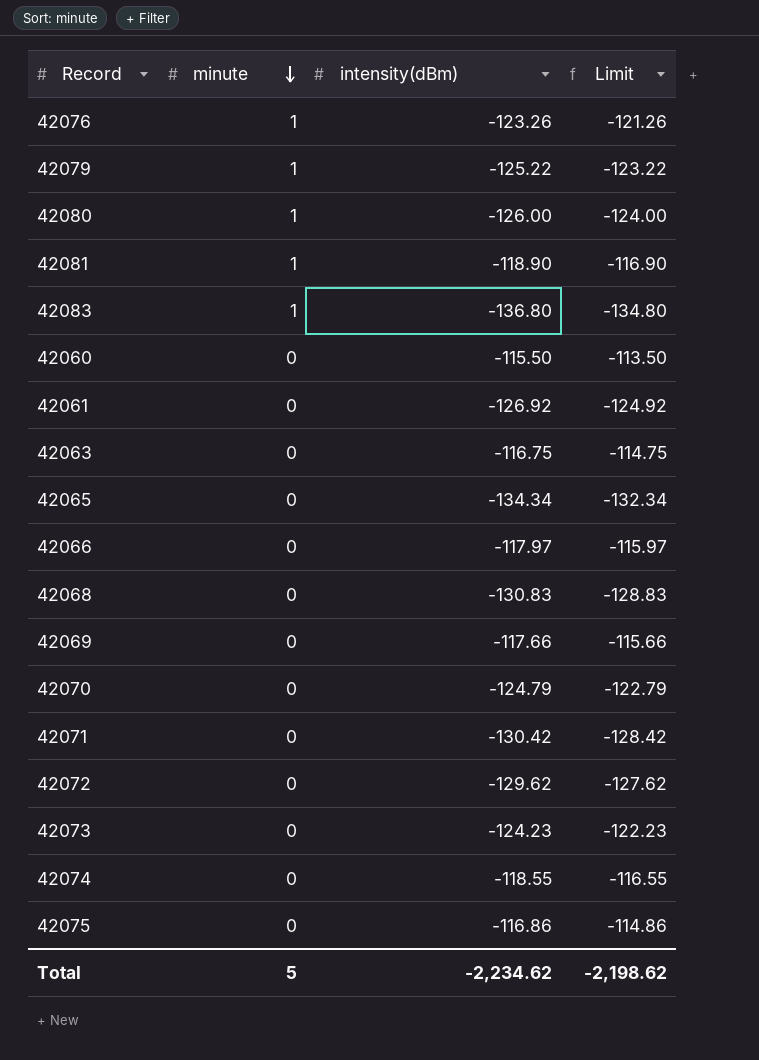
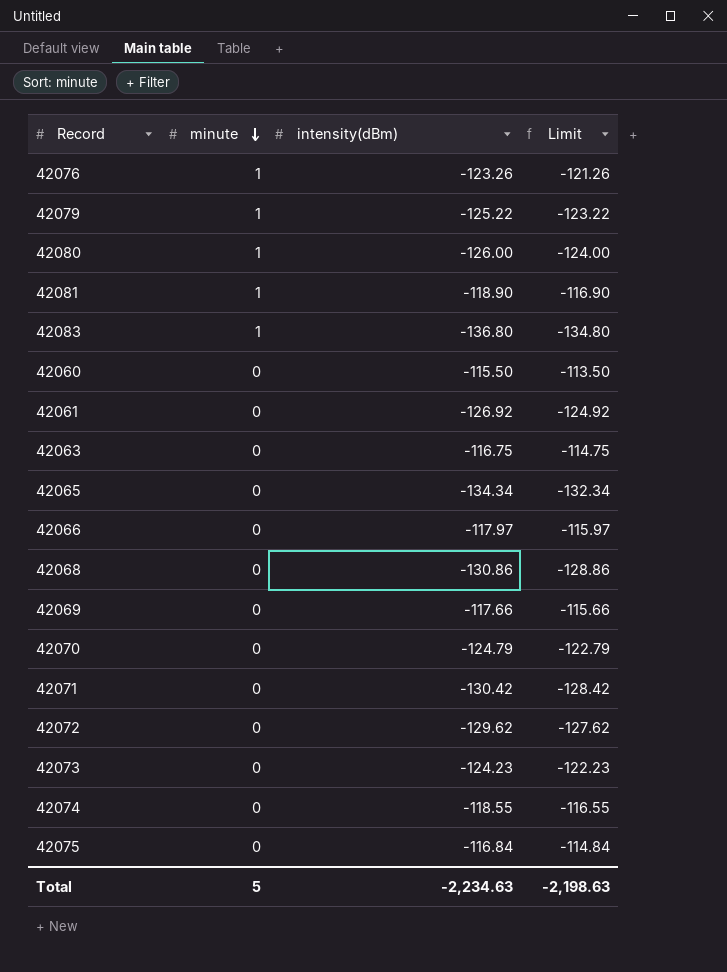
42068 | intensity(dBm): -130.83 -> -130.86
42068 | Limit: -128.83 -> -128.86
42075 | intensity(dBm): -116.86 -> -116.84
42075 | Limit: -114.86 -> -114.84
Total | intensity(dBm): -2,234.62 -> -2,234.63
Total | Limit: -2,198.62 -> -2,198.63

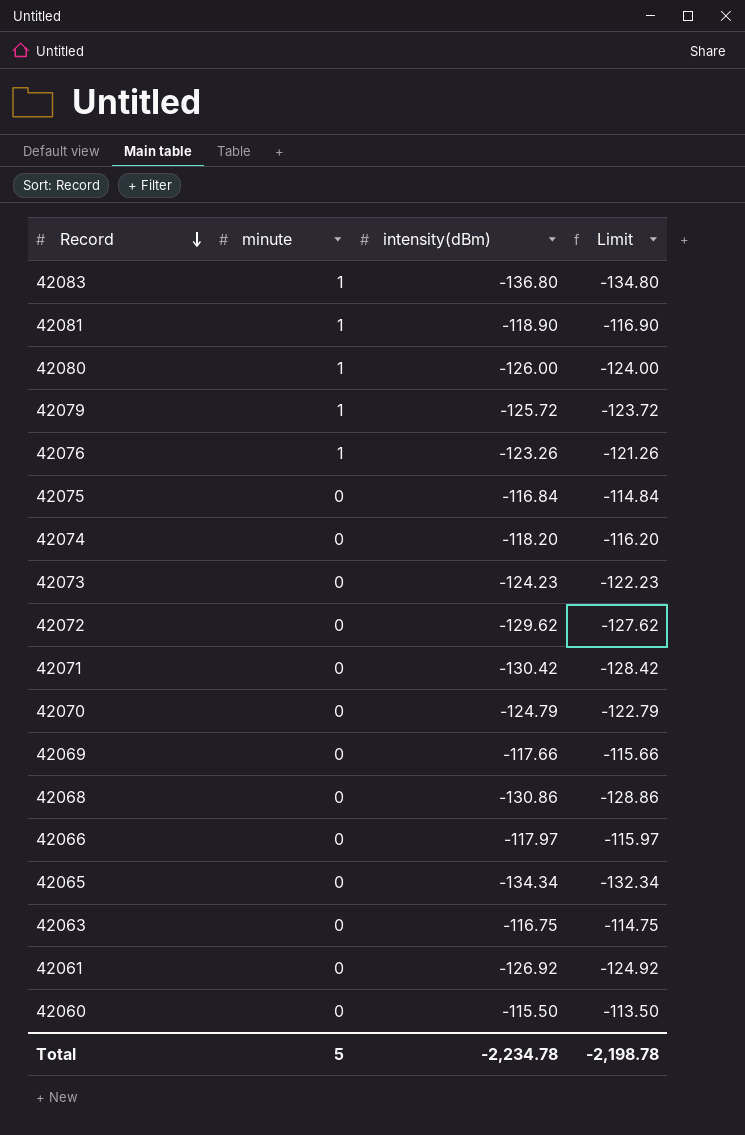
row order: minute descending -> Record descending
42079 | intensity(dBm): -125.22 -> -125.72
42079 | Limit: -123.22 -> -123.72
42074 | intensity(dBm): -118.55 -> -118.20
42074 | Limit: -116.55 -> -116.20
Total | intensity(dBm): -2,234.63 -> -2,234.78
Total | Limit: -2,198.63 -> -2,198.78

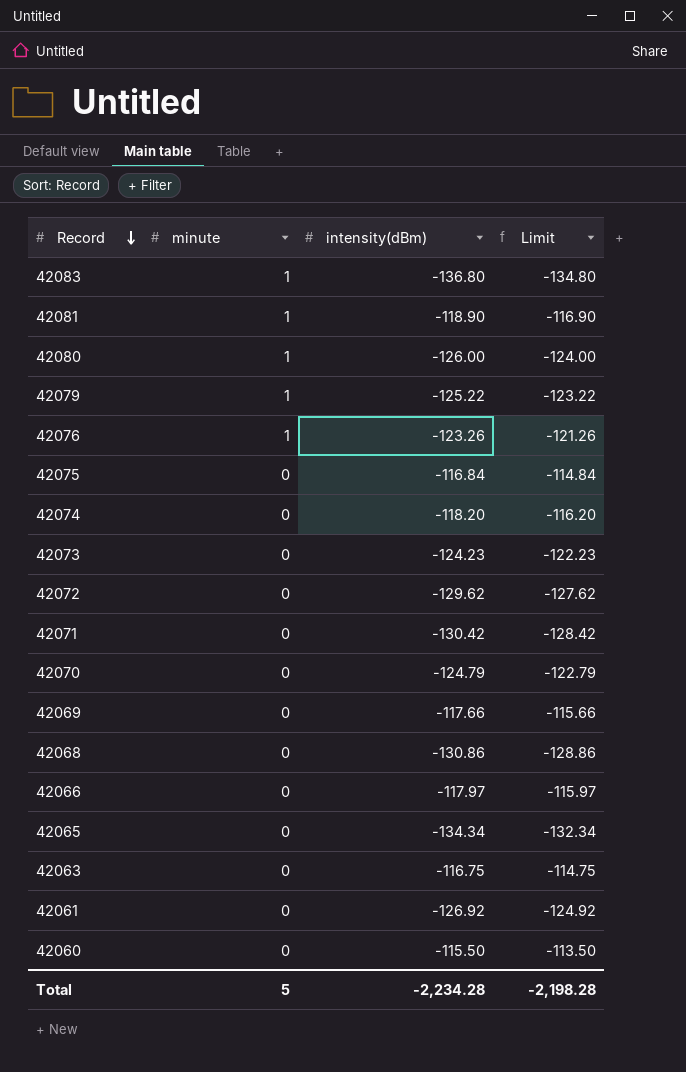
42079 | intensity(dBm): -125.72 -> -125.22
42079 | Limit: -123.72 -> -123.22
Total | intensity(dBm): -2,234.78 -> -2,234.28
Total | Limit: -2,198.78 -> -2,198.28

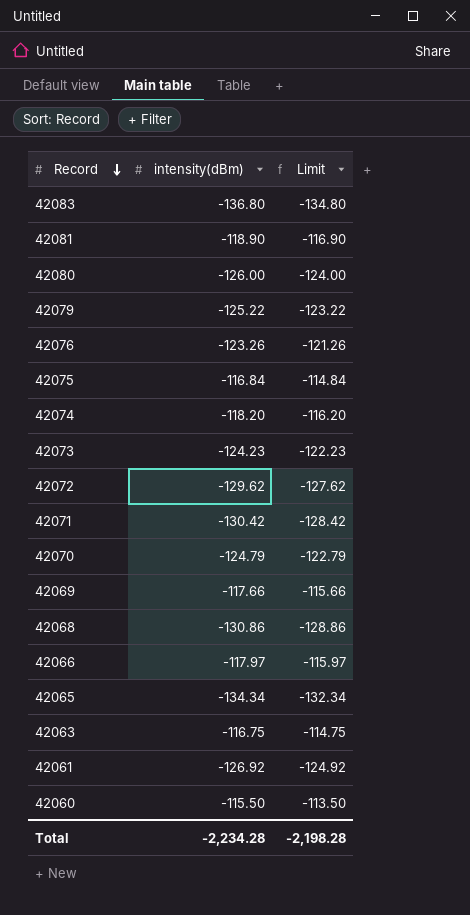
column minute | position: 2 -> none

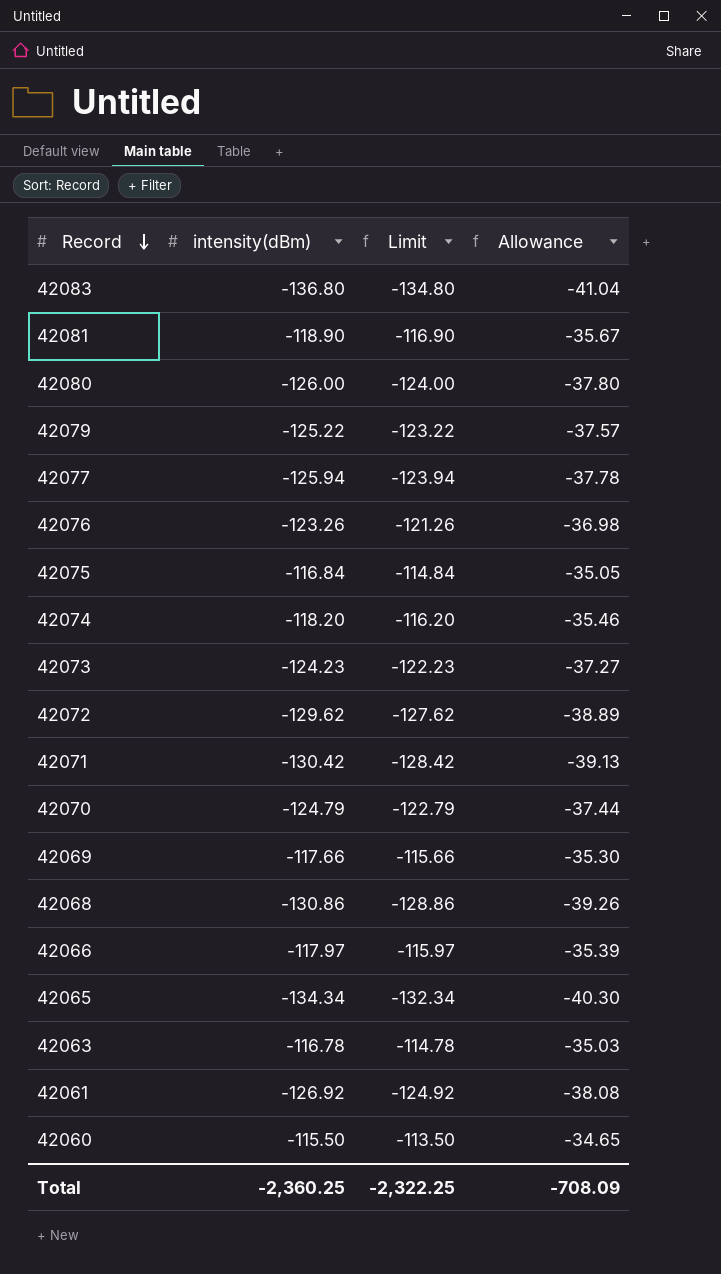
column Allowance | formula: none -> [intensity(dBm)] * 0.3
row 42077: none -> -125.94 | -123.94 | -37.78
42063 | intensity(dBm): -116.75 -> -116.78
42063 | Limit: -114.75 -> -114.78
Total | intensity(dBm): -2,234.28 -> -2,360.25
Total | Limit: -2,198.28 -> -2,322.25

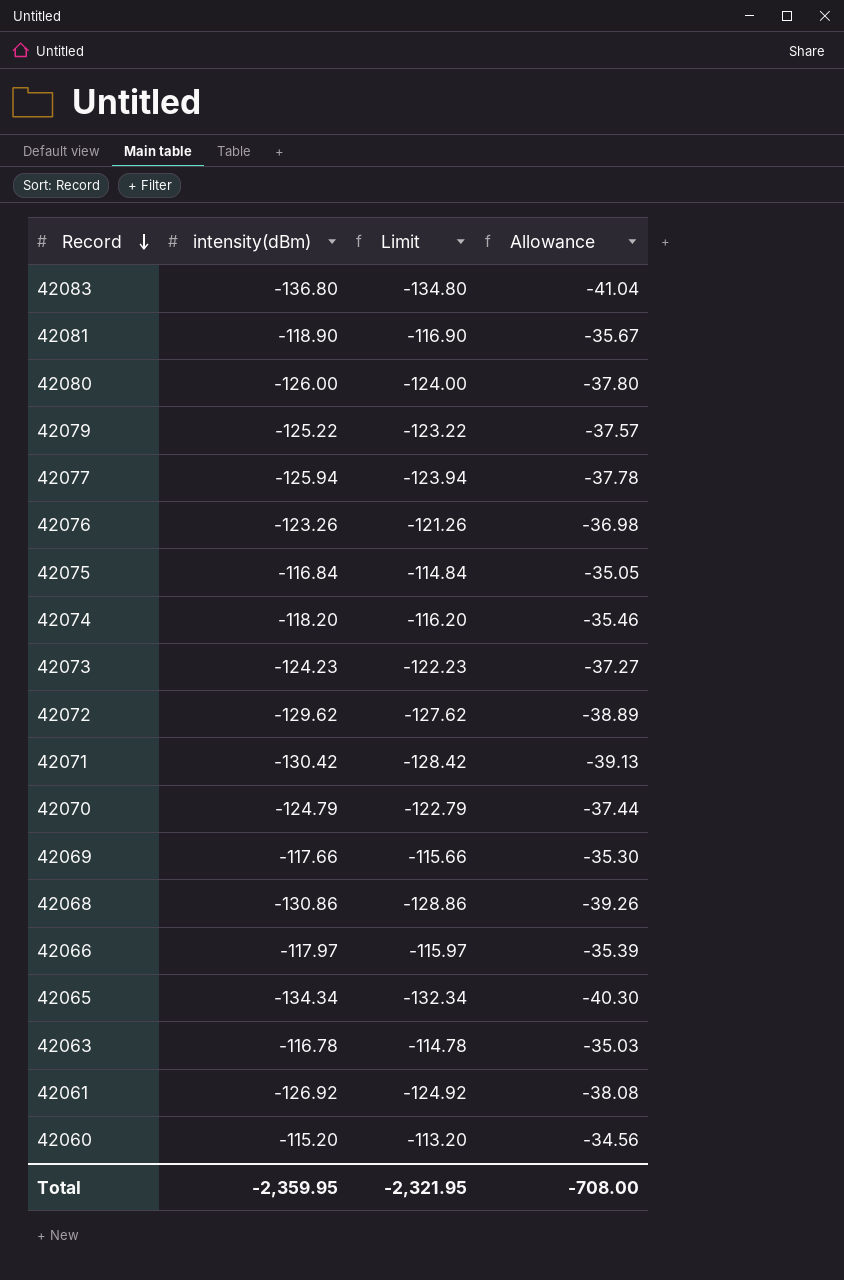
42060 | intensity(dBm): -115.50 -> -115.20
42060 | Limit: -113.50 -> -113.20
42060 | Allowance: -34.65 -> -34.56
Total | intensity(dBm): -2,360.25 -> -2,359.95
Total | Limit: -2,322.25 -> -2,321.95
Total | Allowance: -708.09 -> -708.00

